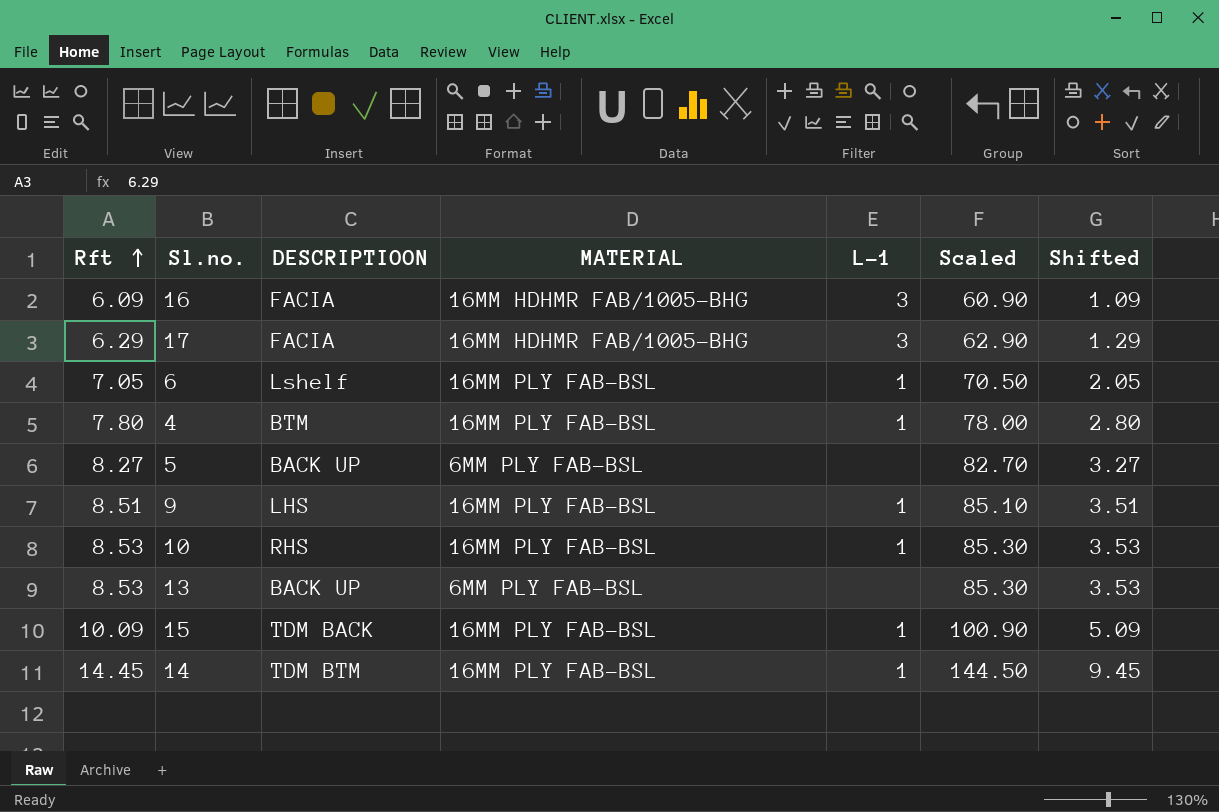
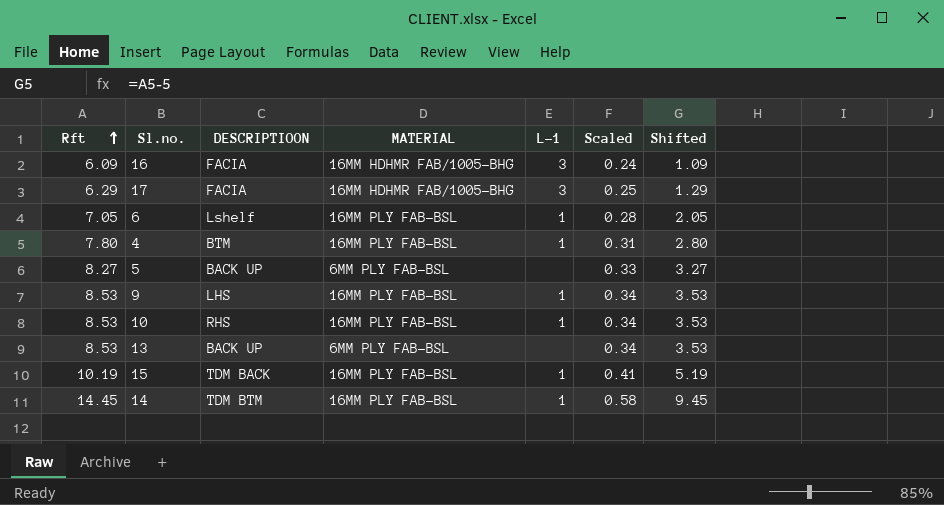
column Scaled | formula: [Rft] * 10 -> [Rft] * 0.04
9 | Rft: 8.51 -> 8.53
9 | Shifted: 3.51 -> 3.53
15 | Rft: 10.09 -> 10.19
15 | Shifted: 5.09 -> 5.19

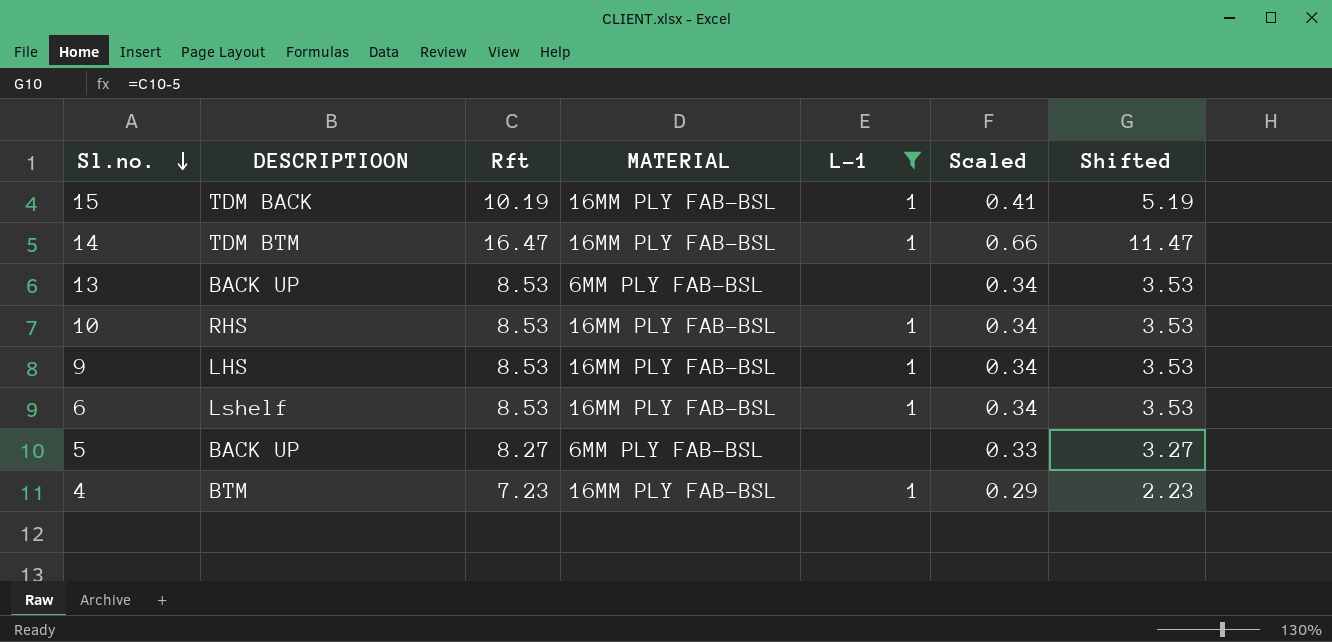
filter: none -> L-1 != 3
row order: Rft ascending -> Sl.no. descending
column Rft | position: 1 -> 3
14 | Rft: 14.45 -> 16.47
14 | Scaled: 0.58 -> 0.66
14 | Shifted: 9.45 -> 11.47
6 | Rft: 7.05 -> 8.53
6 | Scaled: 0.28 -> 0.34
6 | Shifted: 2.05 -> 3.53
4 | Rft: 7.80 -> 7.23
4 | Scaled: 0.31 -> 0.29
4 | Shifted: 2.80 -> 2.23

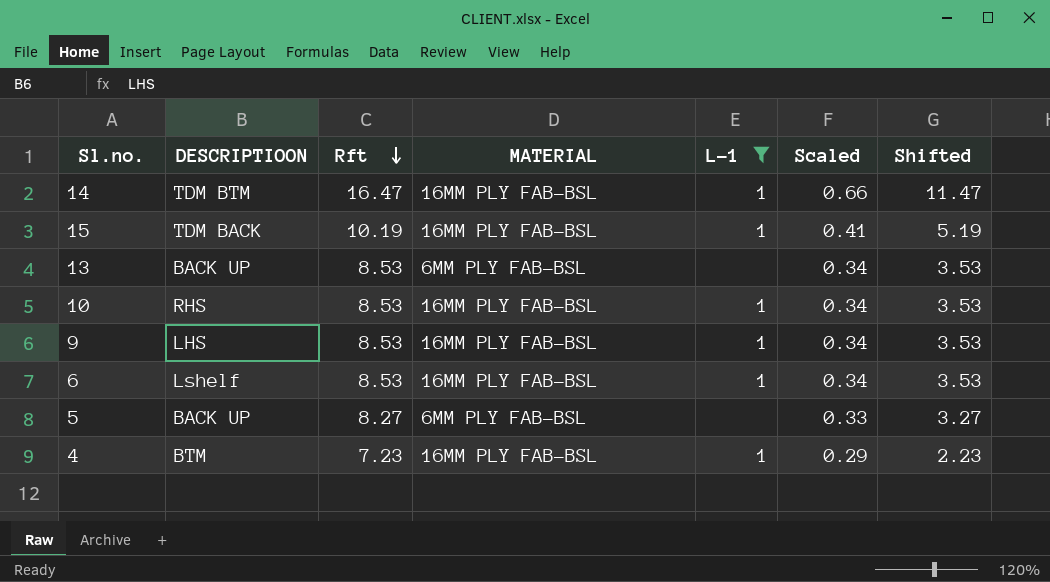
row order: Sl.no. descending -> Rft descending

